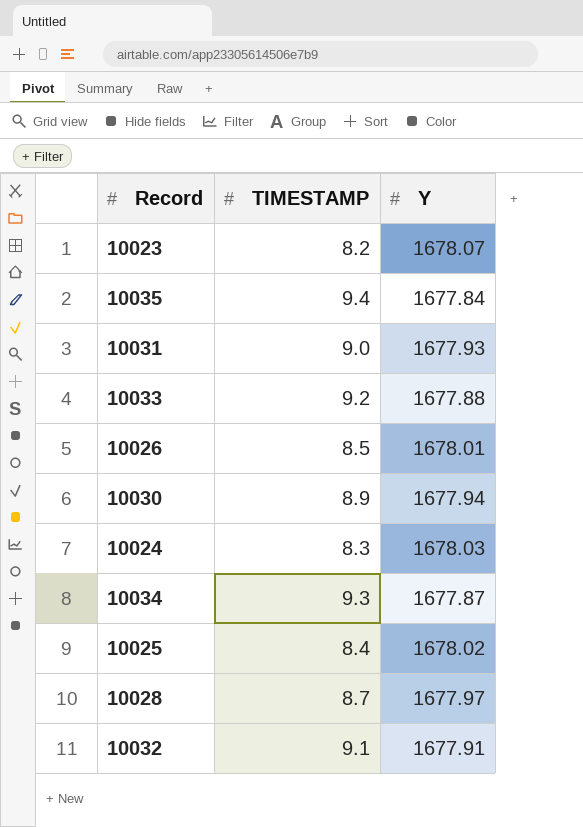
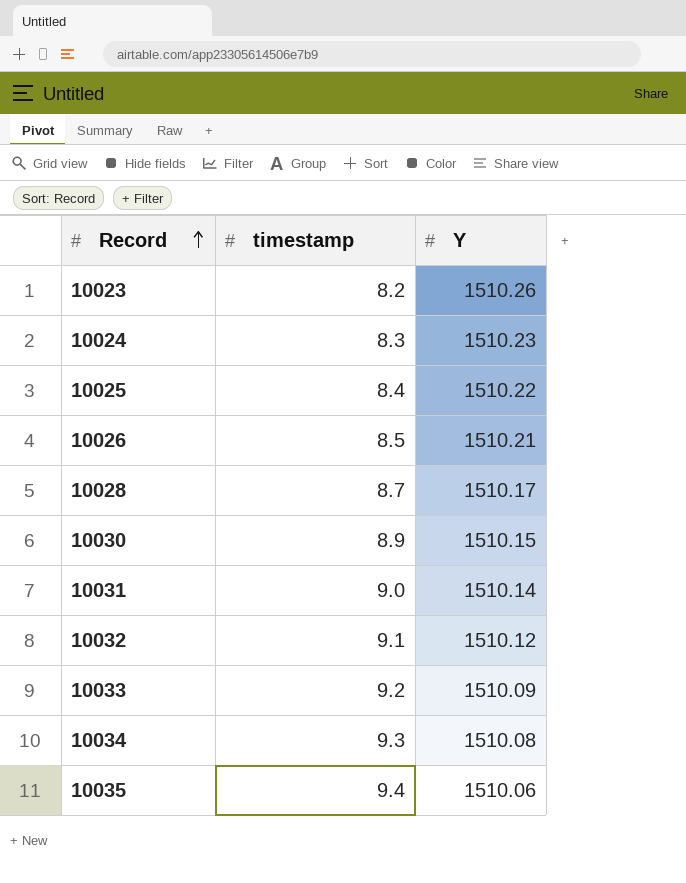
row order: none -> Record ascending
column name: TIMESTAMP -> timestamp
10023 | Y: 1678.07 -> 1510.26
10024 | Y: 1678.03 -> 1510.23
10025 | Y: 1678.02 -> 1510.22
10026 | Y: 1678.01 -> 1510.21
10028 | Y: 1677.97 -> 1510.17
10030 | Y: 1677.94 -> 1510.15
10031 | Y: 1677.93 -> 1510.14
10032 | Y: 1677.91 -> 1510.12
10033 | Y: 1677.88 -> 1510.09
10034 | Y: 1677.87 -> 1510.08
10035 | Y: 1677.84 -> 1510.06

